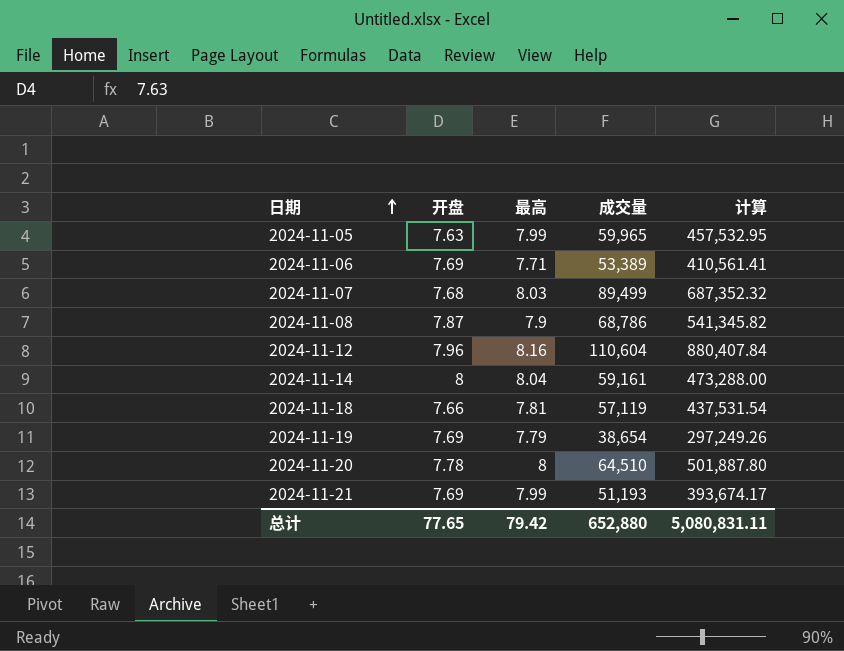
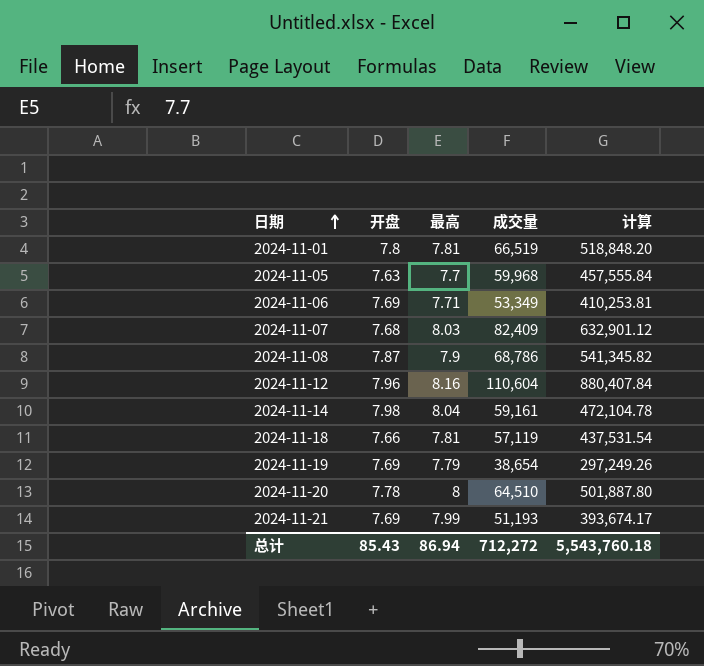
row 2024-11-01: none -> 7.8 | 7.81 | 66,519 | 518,848.20
2024-11-05 | 最高: 7.99 -> 7.7
2024-11-05 | 成交量: 59,965 -> 59,968
2024-11-05 | 计算: 457,532.95 -> 457,555.84
2024-11-06 | 成交量: 53,389 -> 53,349
2024-11-06 | 计算: 410,561.41 -> 410,253.81
2024-11-07 | 成交量: 89,499 -> 82,409
2024-11-07 | 计算: 687,352.32 -> 632,901.12
2024-11-14 | 开盘: 8 -> 7.98
2024-11-14 | 计算: 473,288.00 -> 472,104.78
总计 | 开盘: 77.65 -> 85.43
总计 | 最高: 79.42 -> 86.94
总计 | 成交量: 652,880 -> 712,272
总计 | 计算: 5,080,831.11 -> 5,543,760.18

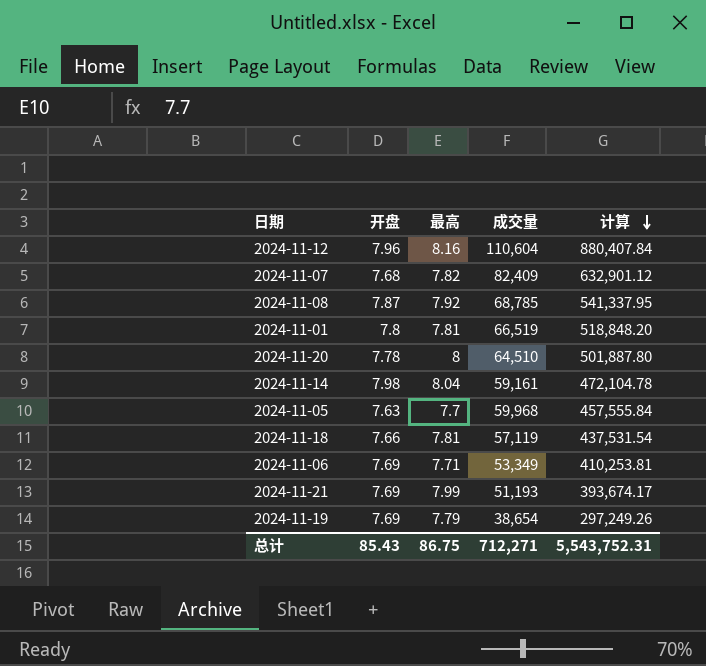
row order: 日期 ascending -> 计算 descending
2024-11-07 | 最高: 8.03 -> 7.82
2024-11-08 | 最高: 7.9 -> 7.92
2024-11-08 | 成交量: 68,786 -> 68,785
2024-11-08 | 计算: 541,345.82 -> 541,337.95
总计 | 最高: 86.94 -> 86.75
总计 | 成交量: 712,272 -> 712,271
总计 | 计算: 5,543,760.18 -> 5,543,752.31

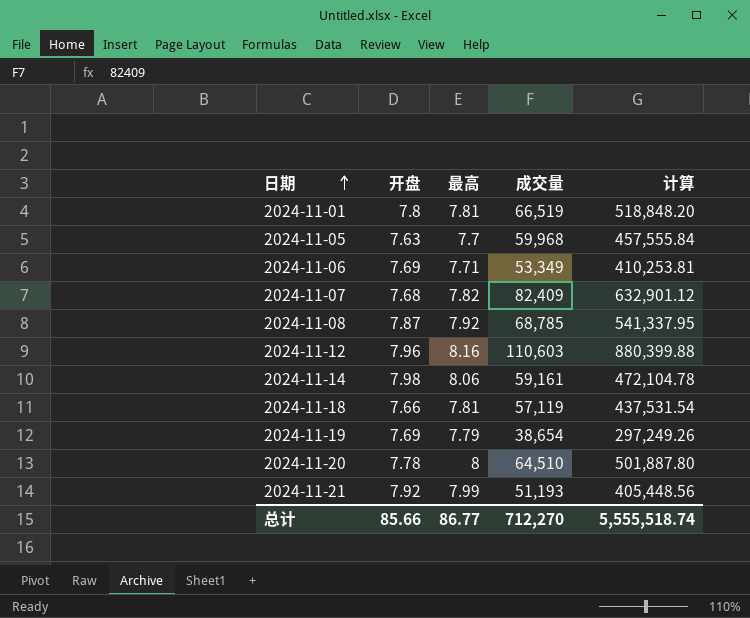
row order: 计算 descending -> 日期 ascending
2024-11-12 | 成交量: 110,604 -> 110,603
2024-11-12 | 计算: 880,407.84 -> 880,399.88
2024-11-14 | 最高: 8.04 -> 8.06
2024-11-21 | 开盘: 7.69 -> 7.92
2024-11-21 | 计算: 393,674.17 -> 405,448.56
总计 | 开盘: 85.43 -> 85.66
总计 | 最高: 86.75 -> 86.77
总计 | 成交量: 712,271 -> 712,270
总计 | 计算: 5,543,752.31 -> 5,555,518.74

